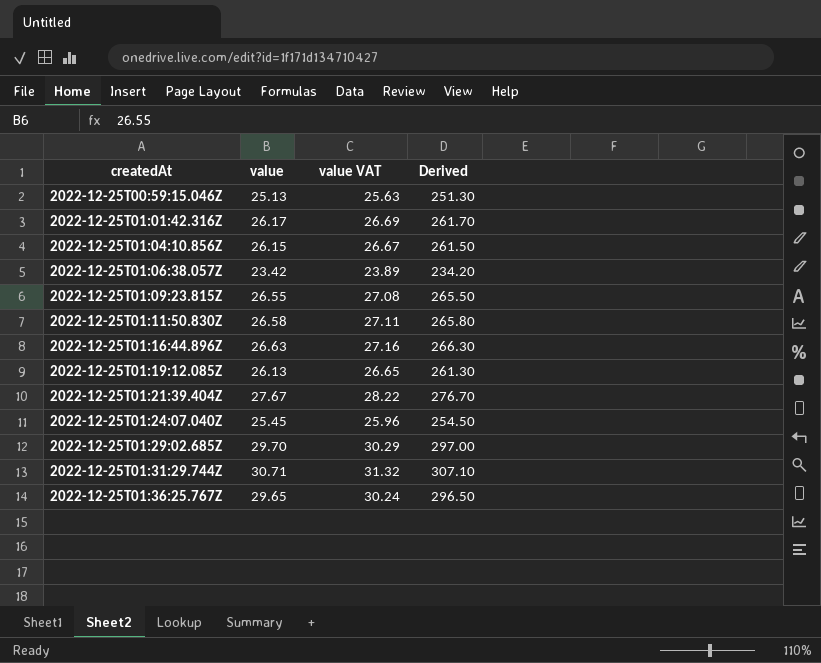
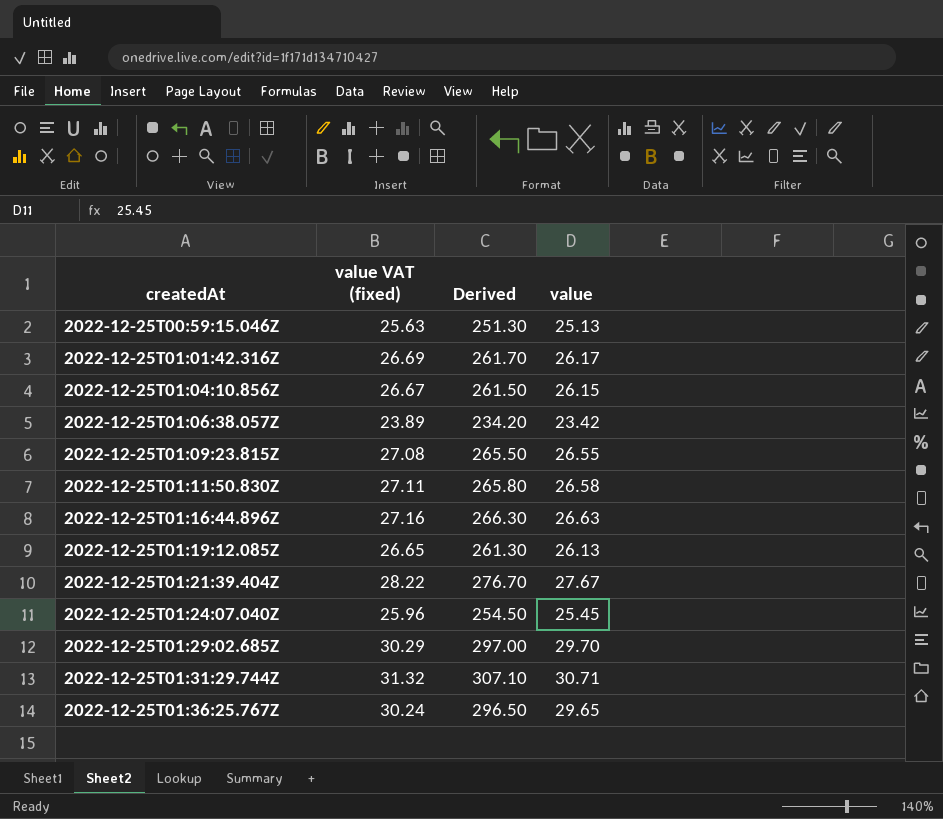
column name: value VAT -> value VAT (fixed)
column value | position: 2 -> 4

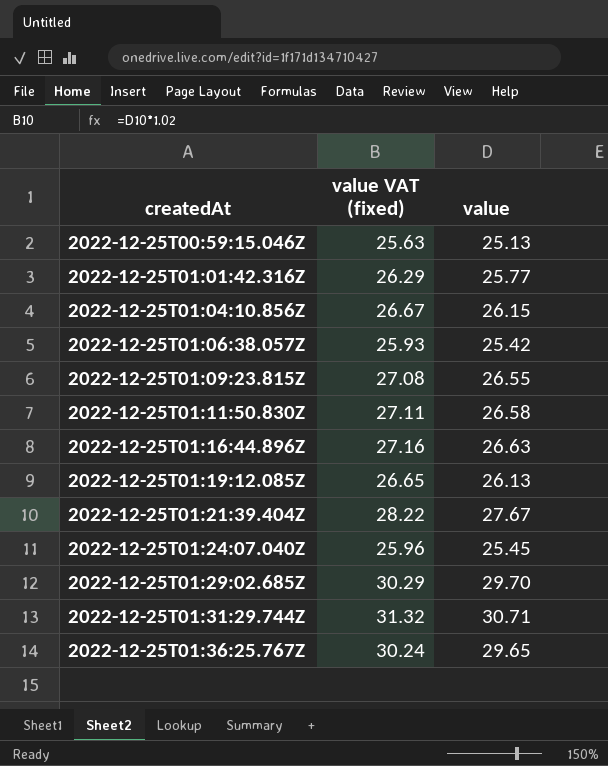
column Derived | formula: [value] * 10 -> none
2022-12-25T01:01:42.316Z | value VAT (fixed): 26.69 -> 26.29
2022-12-25T01:01:42.316Z | value: 26.17 -> 25.77
2022-12-25T01:06:38.057Z | value VAT (fixed): 23.89 -> 25.93
2022-12-25T01:06:38.057Z | value: 23.42 -> 25.42

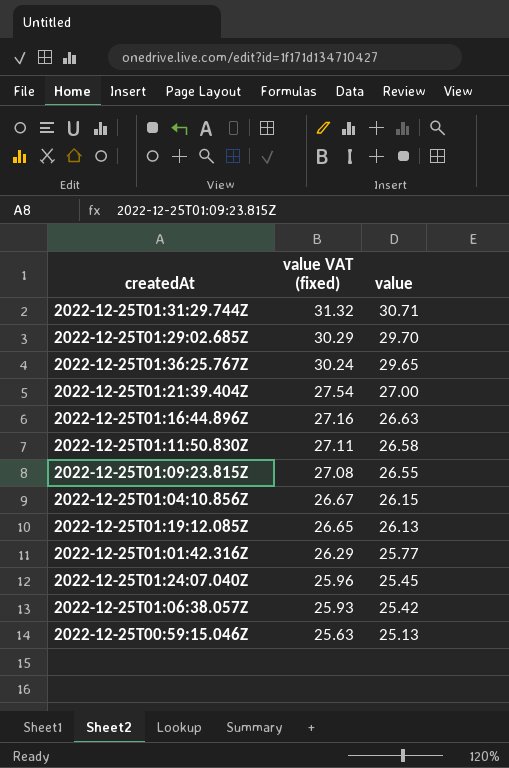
row order: createdAt ascending -> value VAT (fixed) descending
2022-12-25T01:21:39.404Z | value VAT (fixed): 28.22 -> 27.54
2022-12-25T01:21:39.404Z | value: 27.67 -> 27.00

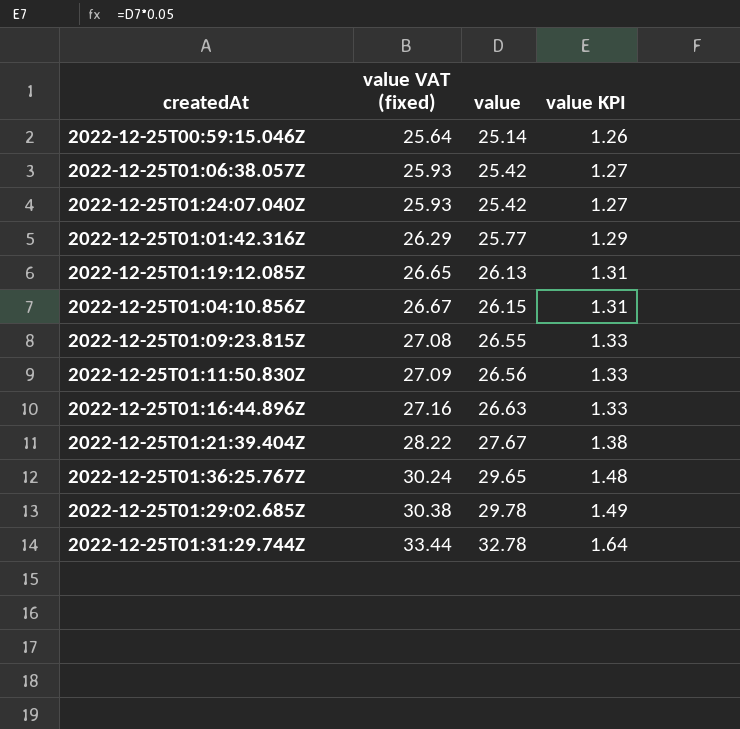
row order: value VAT (fixed) descending -> value VAT (fixed) ascending
column value KPI | formula: none -> [value] * 0.05
2022-12-25T00:59:15.046Z | value VAT (fixed): 25.63 -> 25.64
2022-12-25T00:59:15.046Z | value: 25.13 -> 25.14
2022-12-25T01:24:07.040Z | value VAT (fixed): 25.96 -> 25.93
2022-12-25T01:24:07.040Z | value: 25.45 -> 25.42
2022-12-25T01:11:50.830Z | value VAT (fixed): 27.11 -> 27.09
2022-12-25T01:11:50.830Z | value: 26.58 -> 26.56
2022-12-25T01:21:39.404Z | value VAT (fixed): 27.54 -> 28.22
2022-12-25T01:21:39.404Z | value: 27.00 -> 27.67
2022-12-25T01:29:02.685Z | value VAT (fixed): 30.29 -> 30.38
2022-12-25T01:29:02.685Z | value: 29.70 -> 29.78
2022-12-25T01:31:29.744Z | value VAT (fixed): 31.32 -> 33.44
2022-12-25T01:31:29.744Z | value: 30.71 -> 32.78

